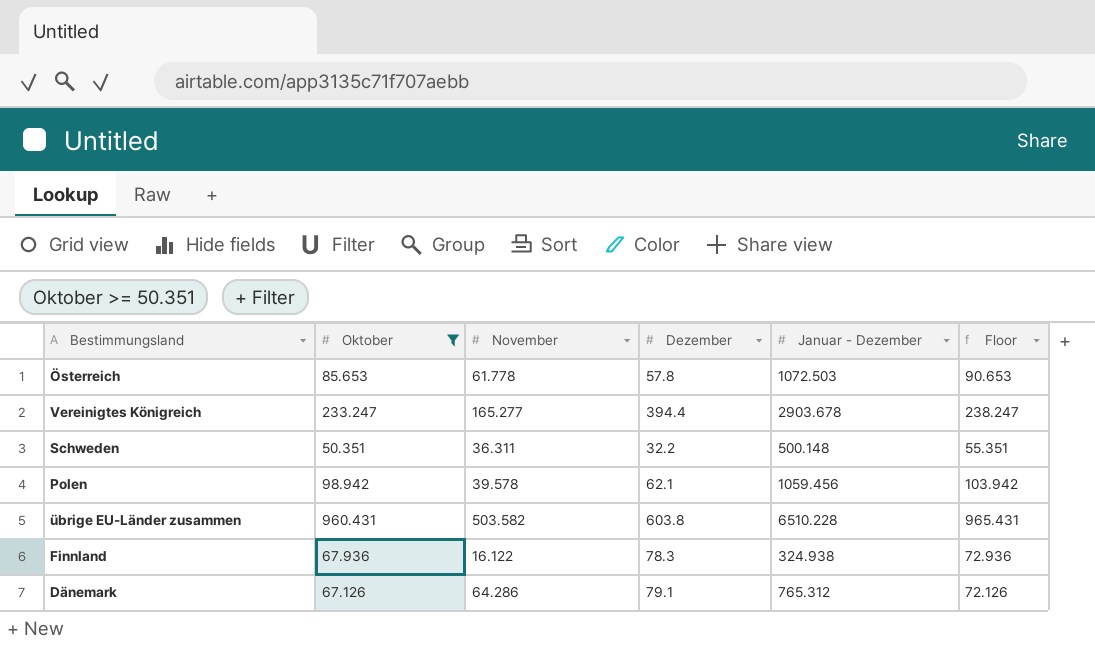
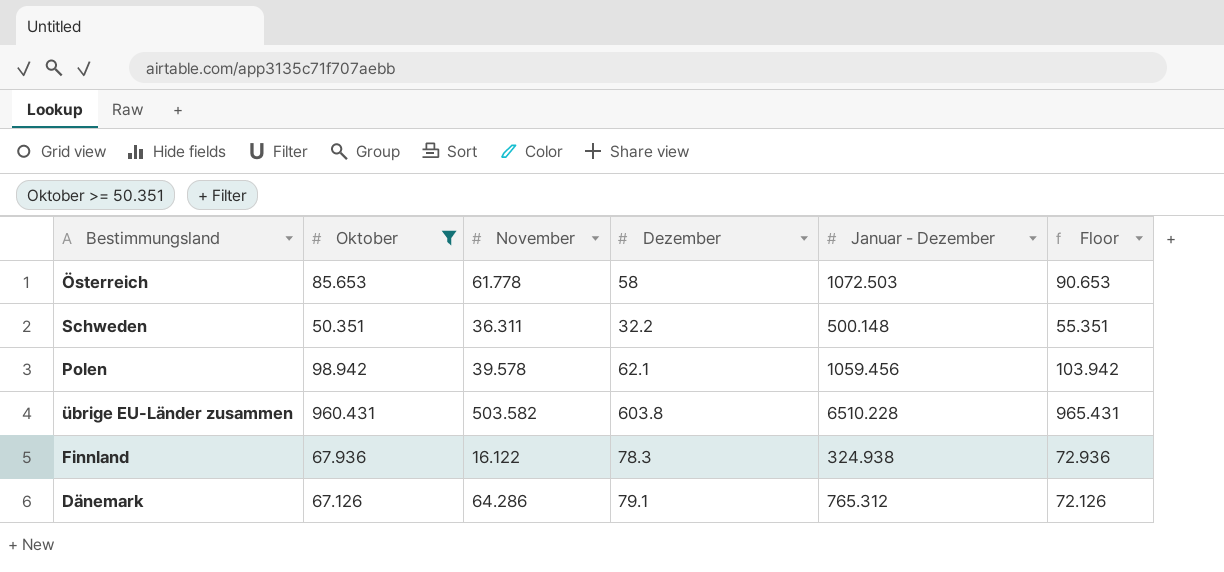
row Vereinigtes Königreich: 233.247 | 165.277 | 394.4 | 2903.678 | 238.247 -> none
Österreich | Dezember: 57.8 -> 58

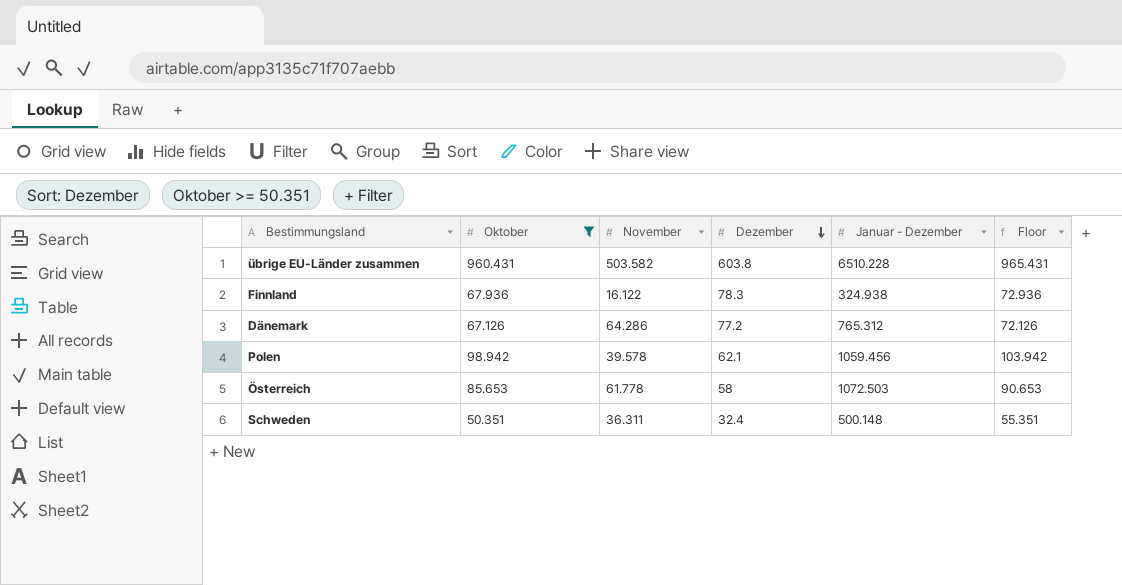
row order: none -> Dezember descending
Dänemark | Dezember: 79.1 -> 77.2
Schweden | Dezember: 32.2 -> 32.4

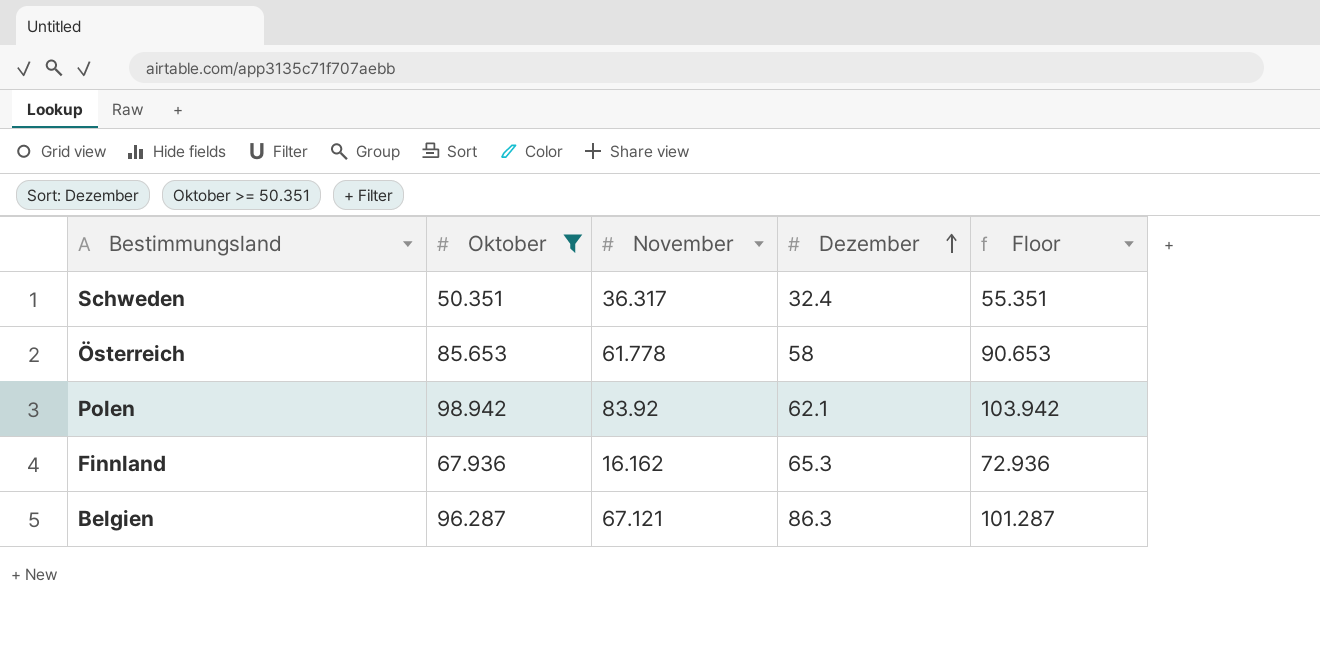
row order: Dezember descending -> Dezember ascending
column Januar - Dezember | position: 5 -> none
row übrige EU-Länder zusammen: 960.431 | 503.582 | 603.8 | 6510.228 | 965.431 -> none
row Dänemark: 67.126 | 64.286 | 77.2 | 765.312 | 72.126 -> none
Schweden | November: 36.311 -> 36.317
Polen | November: 39.578 -> 83.92
Finnland | November: 16.122 -> 16.162
Finnland | Dezember: 78.3 -> 65.3
row Belgien: none -> 96.287 | 67.121 | 86.3 | 101.287

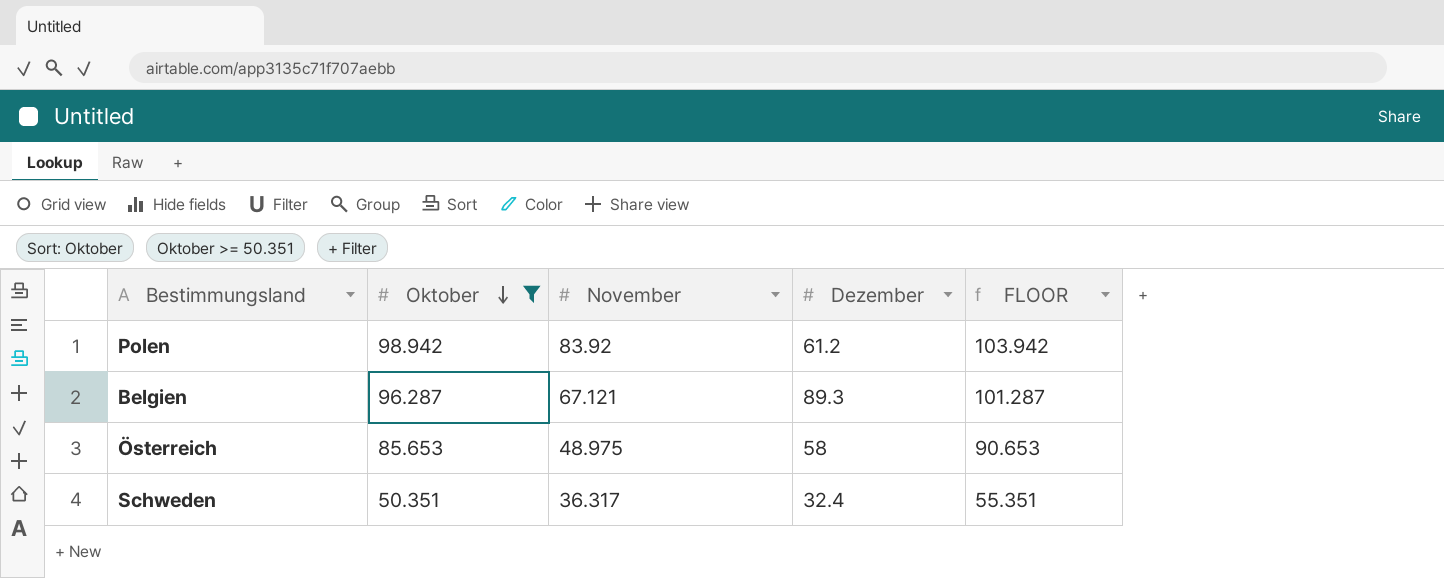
row order: Dezember ascending -> Oktober descending
column name: Floor -> FLOOR
row Finnland: 67.936 | 16.162 | 65.3 | 72.936 -> none
Polen | Dezember: 62.1 -> 61.2
Belgien | Dezember: 86.3 -> 89.3
Österreich | November: 61.778 -> 48.975

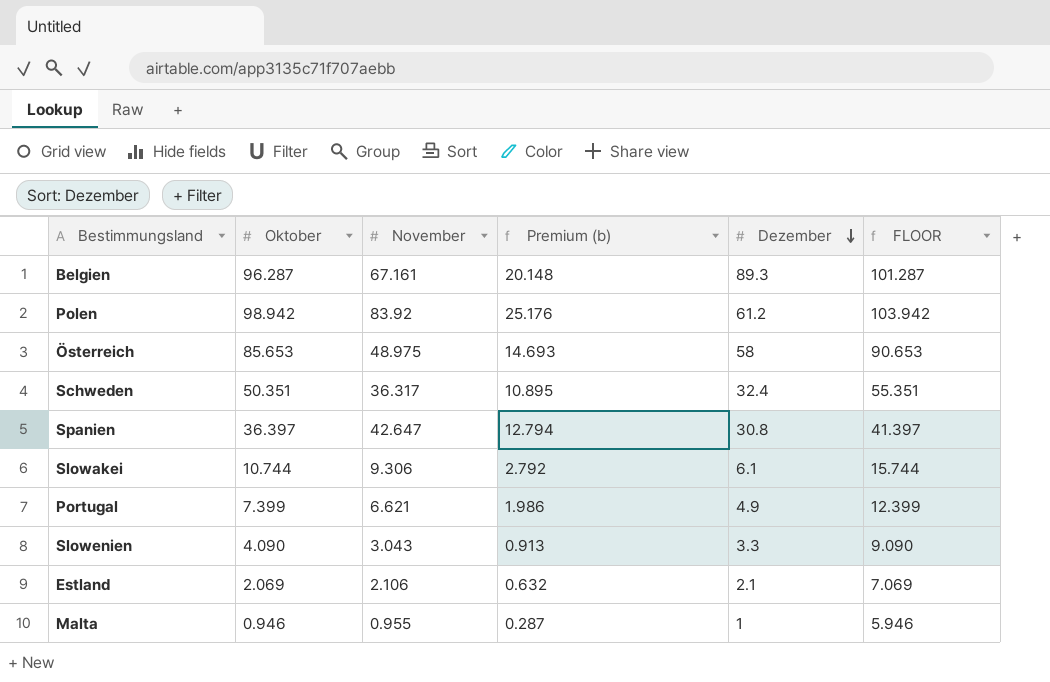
filter: Oktober >= 50.351 -> none
row order: Oktober descending -> Dezember descending
column Premium (b) | formula: none -> [November] * 0.3
Belgien | November: 67.121 -> 67.161

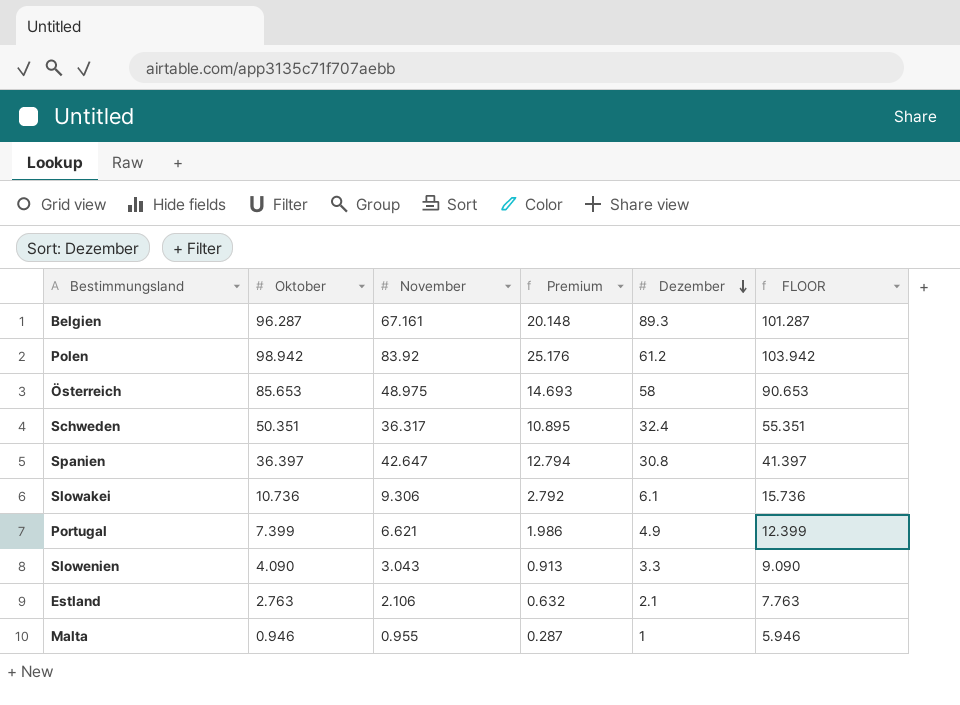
column name: Premium (b) -> Premium
Slowakei | Oktober: 10.744 -> 10.736
Slowakei | FLOOR: 15.744 -> 15.736
Estland | Oktober: 2.069 -> 2.763
Estland | FLOOR: 7.069 -> 7.763

